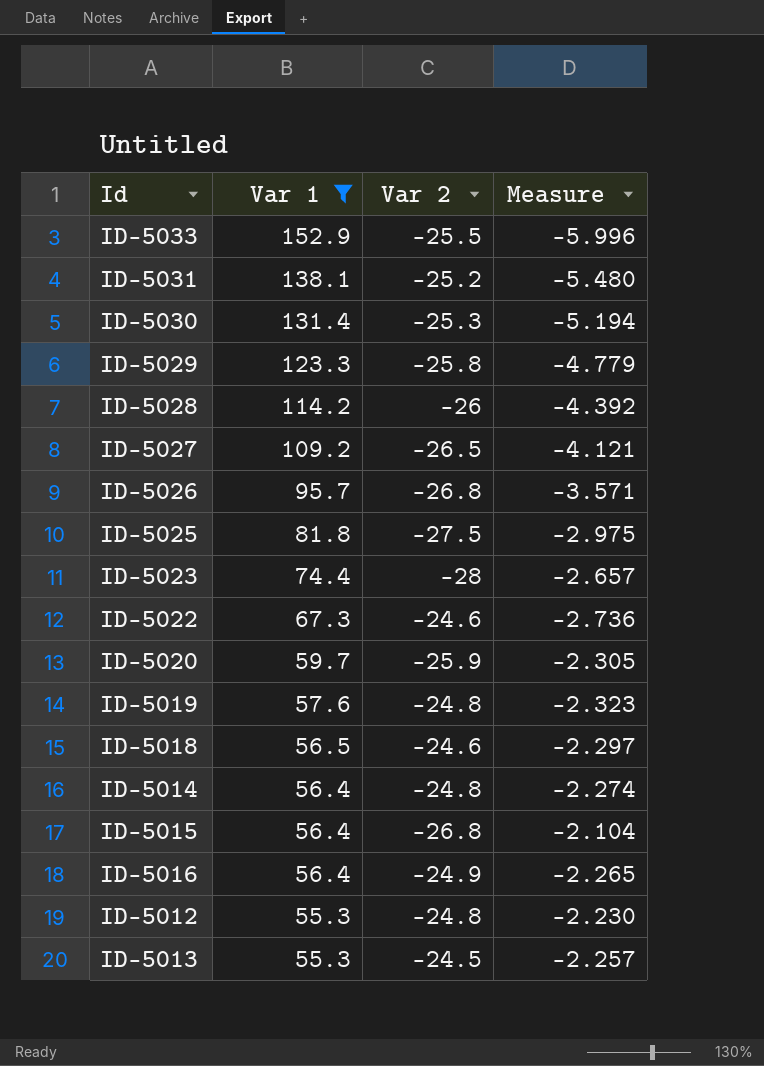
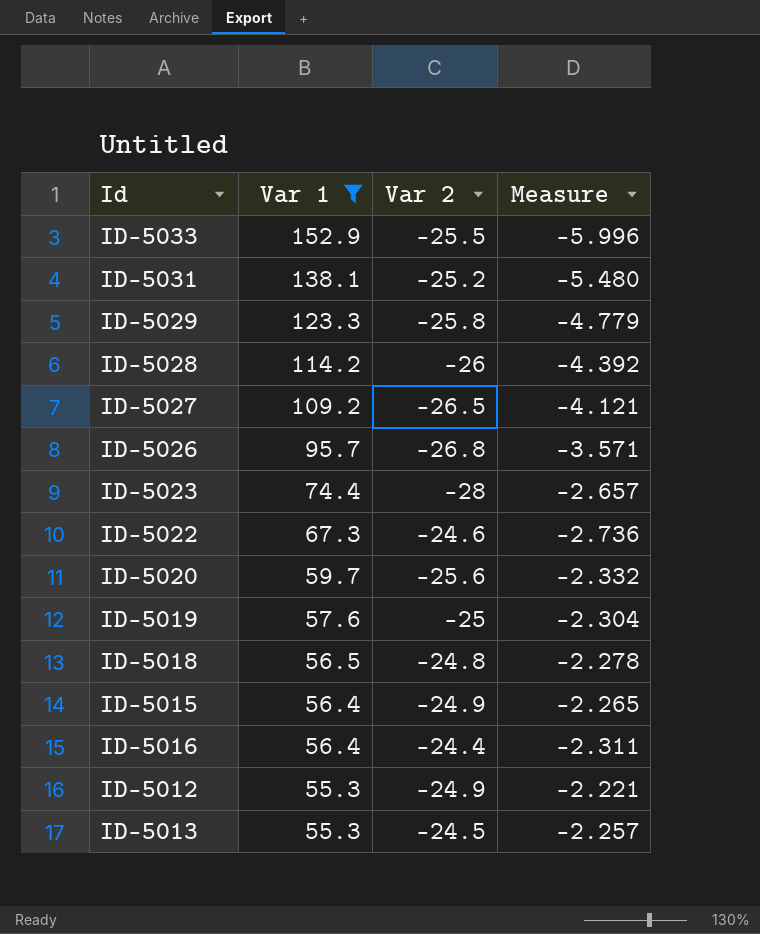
row ID-5030: 131.4 | -25.3 | -5.194 -> none
row ID-5025: 81.8 | -27.5 | -2.975 -> none
row ID-5014: 56.4 | -24.8 | -2.274 -> none
ID-5020 | Var 2: -25.9 -> -25.6
ID-5020 | Measure: -2.305 -> -2.332
ID-5019 | Var 2: -24.8 -> -25
ID-5019 | Measure: -2.323 -> -2.304
ID-5018 | Var 2: -24.6 -> -24.8
ID-5018 | Measure: -2.297 -> -2.278
ID-5015 | Var 2: -26.8 -> -24.9
ID-5015 | Measure: -2.104 -> -2.265
ID-5016 | Var 2: -24.9 -> -24.4
ID-5016 | Measure: -2.265 -> -2.311
ID-5012 | Var 2: -24.8 -> -24.9
ID-5012 | Measure: -2.230 -> -2.221

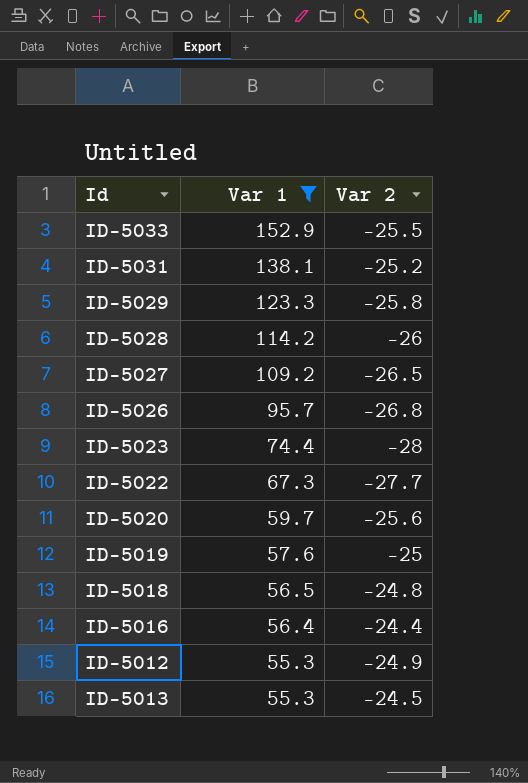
column Measure | formula: [Var 1] / [Var 2] -> none
row ID-5015: 56.4 | -24.9 | -2.265 -> none
ID-5022 | Var 2: -24.6 -> -27.7

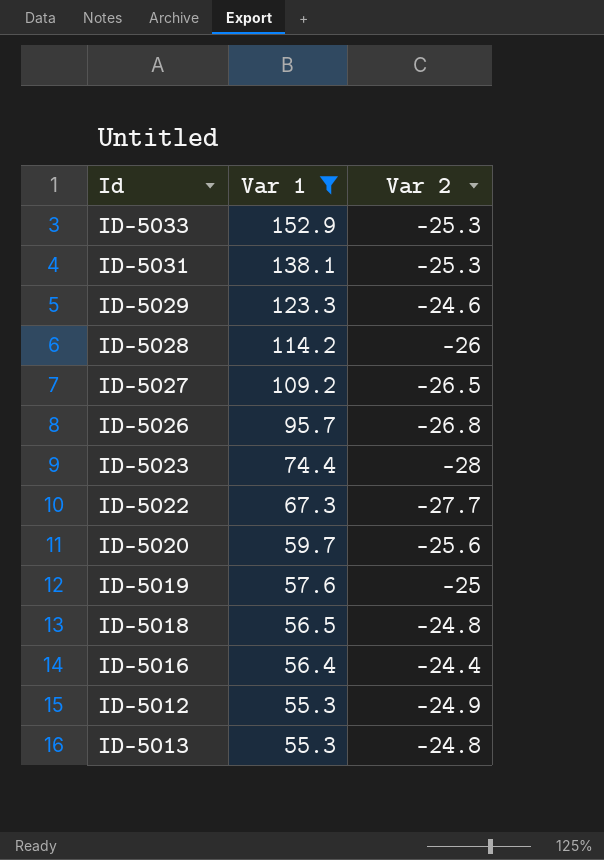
ID-5033 | Var 2: -25.5 -> -25.3
ID-5031 | Var 2: -25.2 -> -25.3
ID-5029 | Var 2: -25.8 -> -24.6
ID-5013 | Var 2: -24.5 -> -24.8

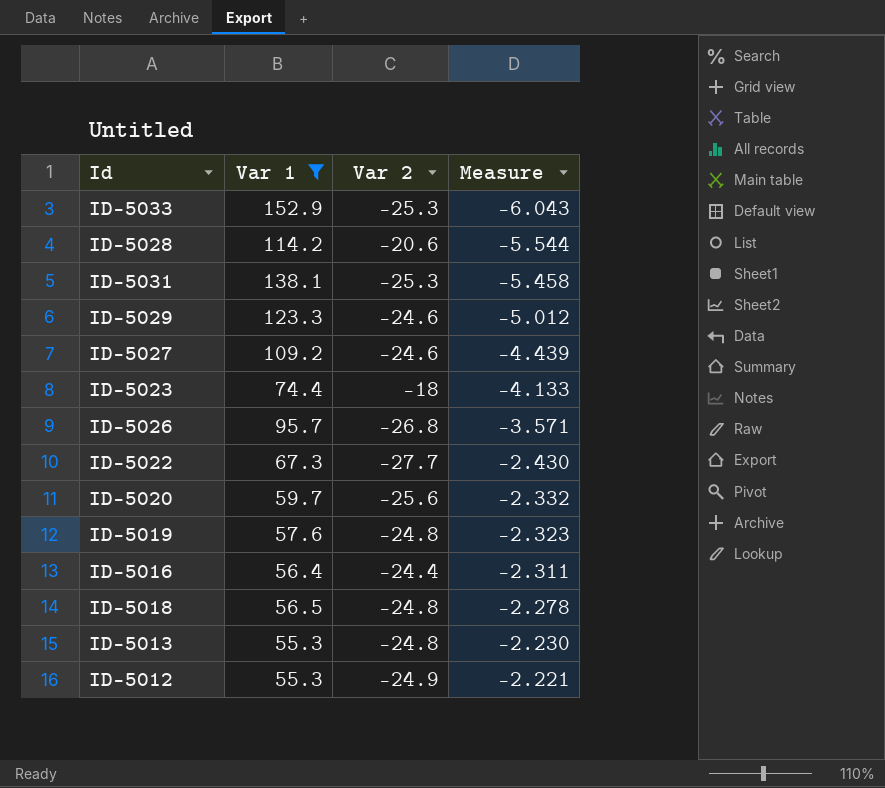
row order: Var 1 descending -> Measure ascending
column Measure | formula: none -> [Var 1] / [Var 2]
ID-5028 | Var 2: -26 -> -20.6
ID-5027 | Var 2: -26.5 -> -24.6
ID-5023 | Var 2: -28 -> -18
ID-5019 | Var 2: -25 -> -24.8

